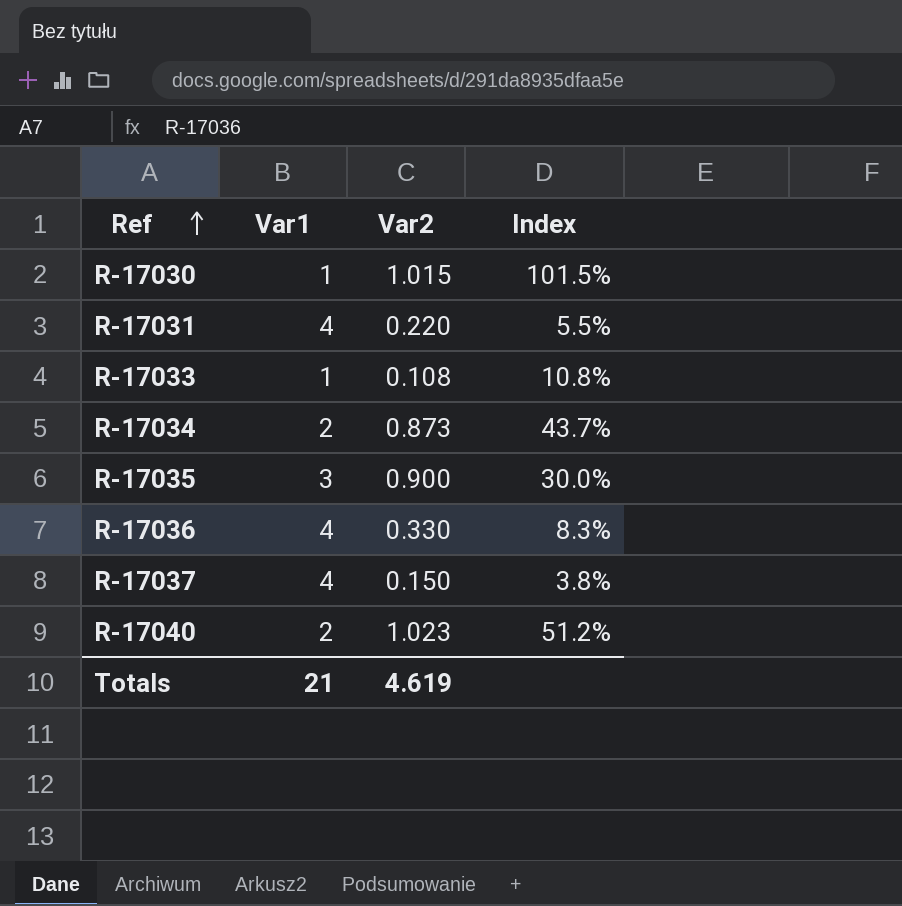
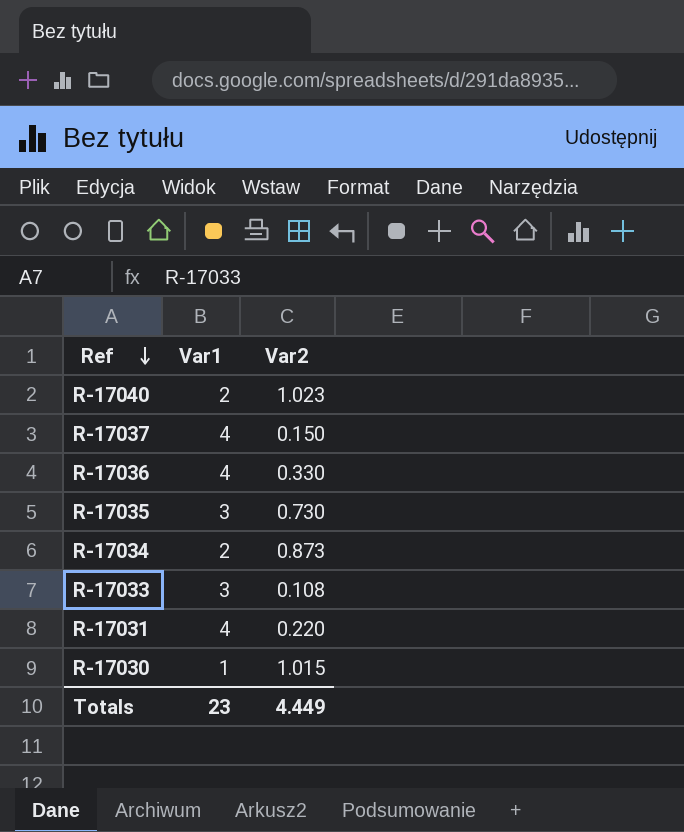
row order: Ref ascending -> Ref descending
column Index | formula: [Var2] / [Var1] -> none
R-17035 | Var2: 0.900 -> 0.730
R-17033 | Var1: 1 -> 3
Totals | Var1: 21 -> 23
Totals | Var2: 4.619 -> 4.449

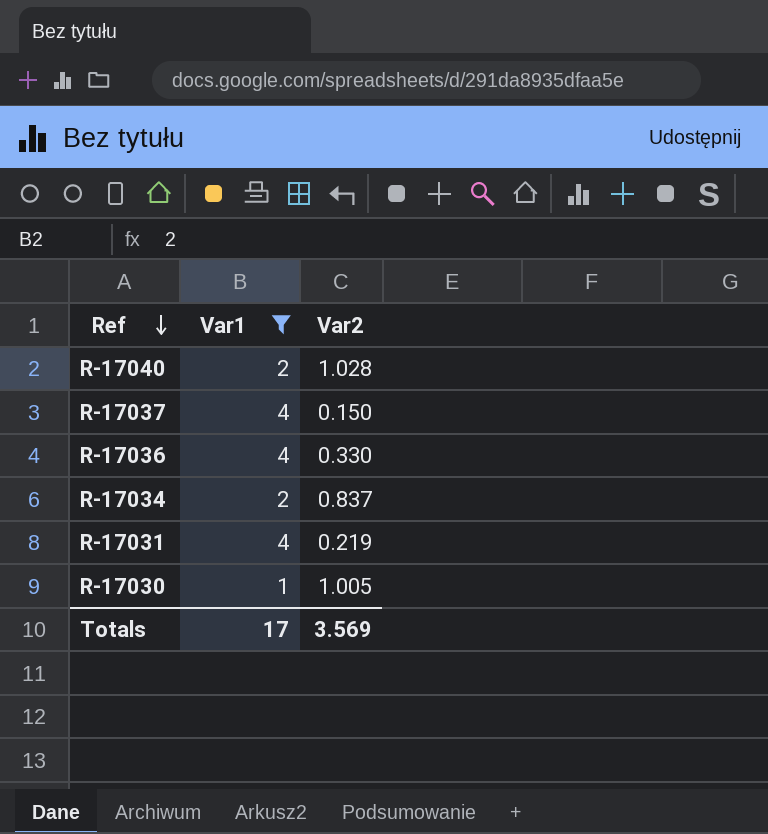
filter: none -> Var1 != 3
R-17040 | Var2: 1.023 -> 1.028
R-17034 | Var2: 0.873 -> 0.837
R-17031 | Var2: 0.220 -> 0.219
R-17030 | Var2: 1.015 -> 1.005
Totals | Var1: 23 -> 17
Totals | Var2: 4.449 -> 3.569

